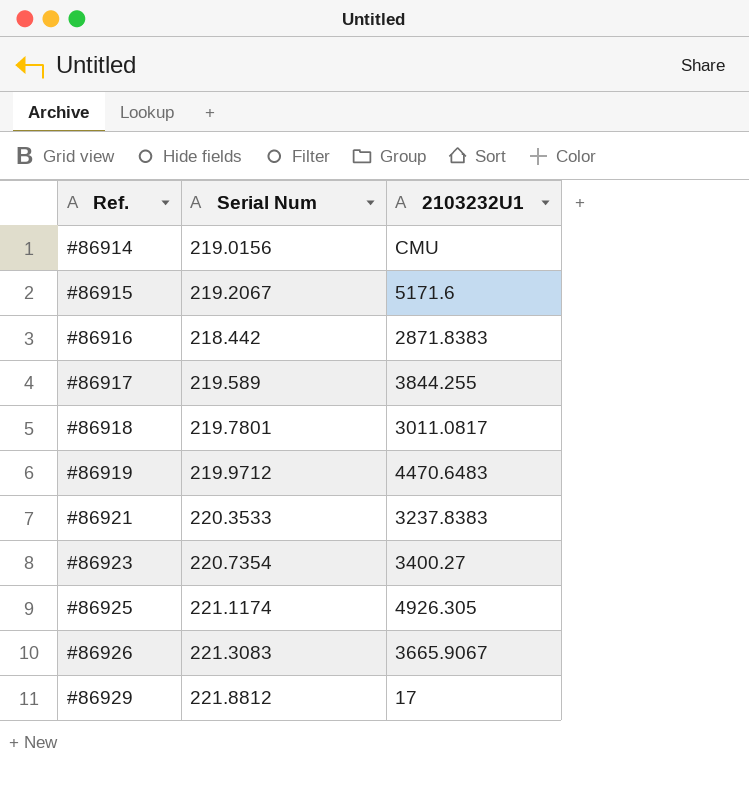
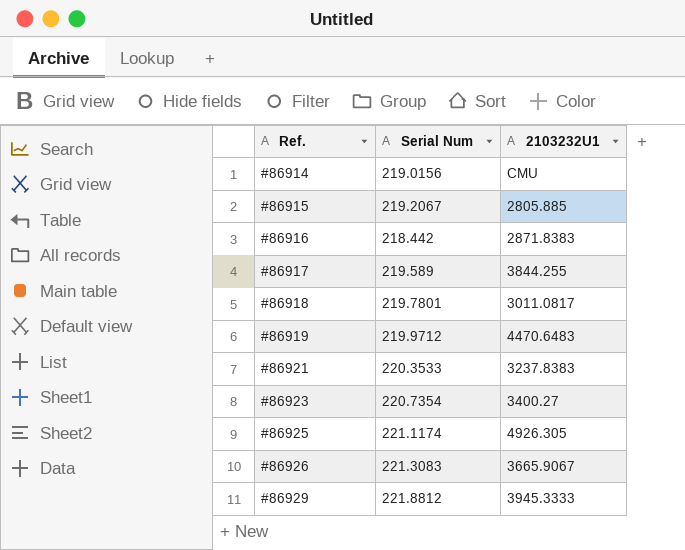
#86915 | 2103232U1: 5171.6 -> 2805.885
#86929 | 2103232U1: 17 -> 3945.3333

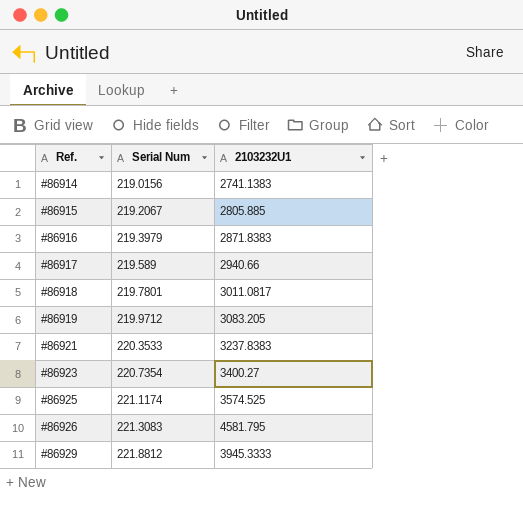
#86914 | 2103232U1: CMU -> 2741.1383
#86916 | Serial Num: 218.442 -> 219.3979
#86917 | 2103232U1: 3844.255 -> 2940.66
#86919 | 2103232U1: 4470.6483 -> 3083.205
#86925 | 2103232U1: 4926.305 -> 3574.525
#86926 | 2103232U1: 3665.9067 -> 4581.795

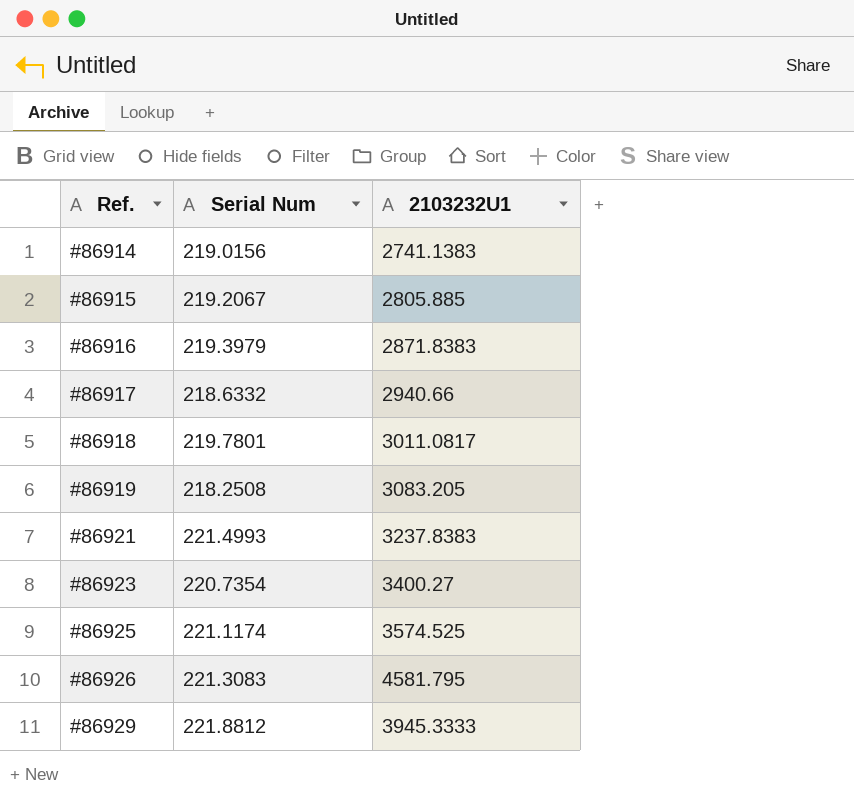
#86917 | Serial Num: 219.589 -> 218.6332
#86919 | Serial Num: 219.9712 -> 218.2508
#86921 | Serial Num: 220.3533 -> 221.4993

